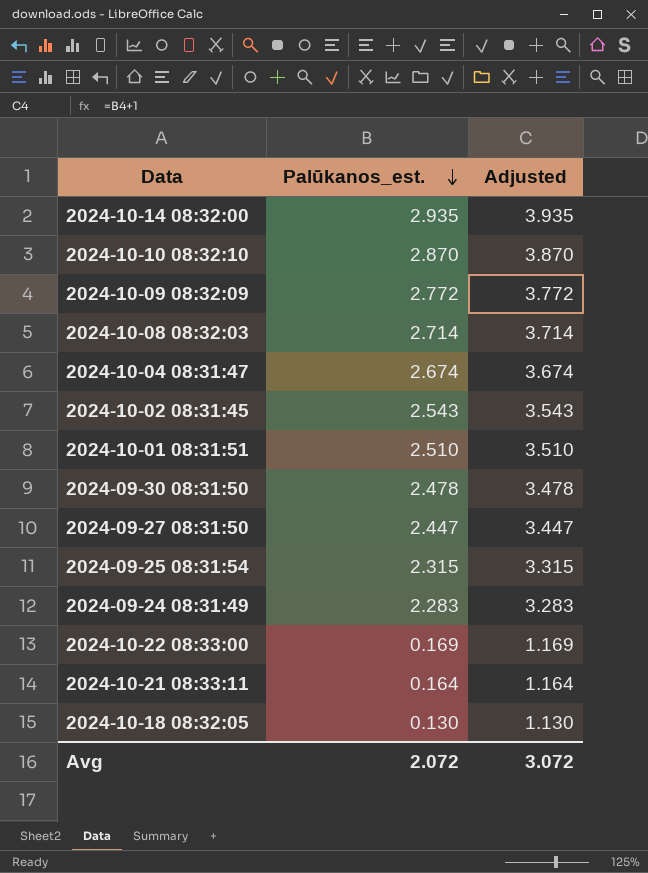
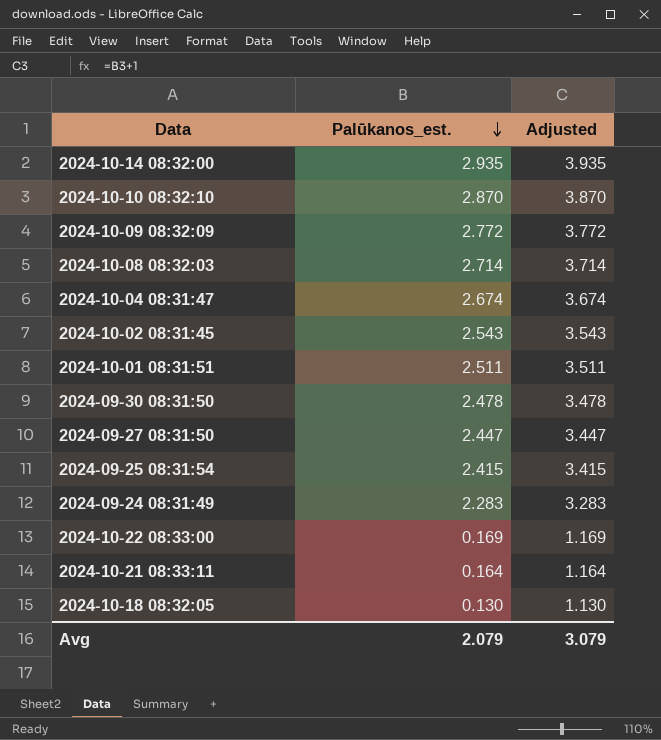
2024-10-01 08:31:51 | Palūkanos_est.: 2.510 -> 2.511
2024-10-01 08:31:51 | Adjusted: 3.510 -> 3.511
2024-09-25 08:31:54 | Palūkanos_est.: 2.315 -> 2.415
2024-09-25 08:31:54 | Adjusted: 3.315 -> 3.415
Avg | Palūkanos_est.: 2.072 -> 2.079
Avg | Adjusted: 3.072 -> 3.079

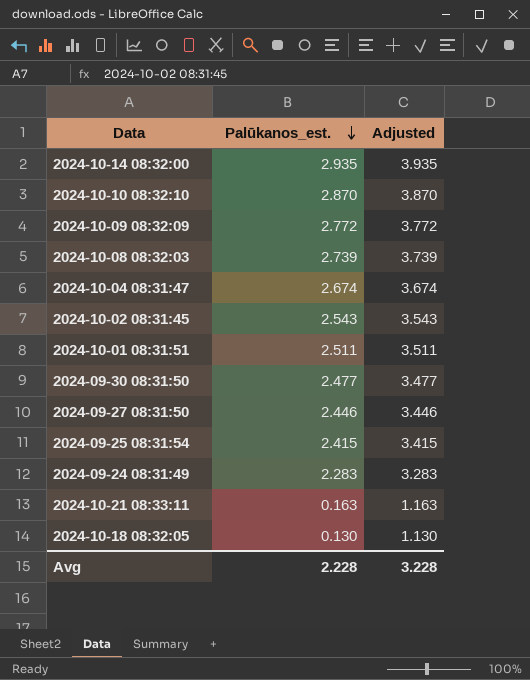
row 2024-10-22 08:33:00: 0.169 | 1.169 -> none
2024-10-08 08:32:03 | Palūkanos_est.: 2.714 -> 2.739
2024-10-08 08:32:03 | Adjusted: 3.714 -> 3.739
2024-09-30 08:31:50 | Palūkanos_est.: 2.478 -> 2.477
2024-09-30 08:31:50 | Adjusted: 3.478 -> 3.477
2024-09-27 08:31:50 | Palūkanos_est.: 2.447 -> 2.446
2024-09-27 08:31:50 | Adjusted: 3.447 -> 3.446
2024-10-21 08:33:11 | Palūkanos_est.: 0.164 -> 0.163
2024-10-21 08:33:11 | Adjusted: 1.164 -> 1.163
Avg | Palūkanos_est.: 2.079 -> 2.228
Avg | Adjusted: 3.079 -> 3.228

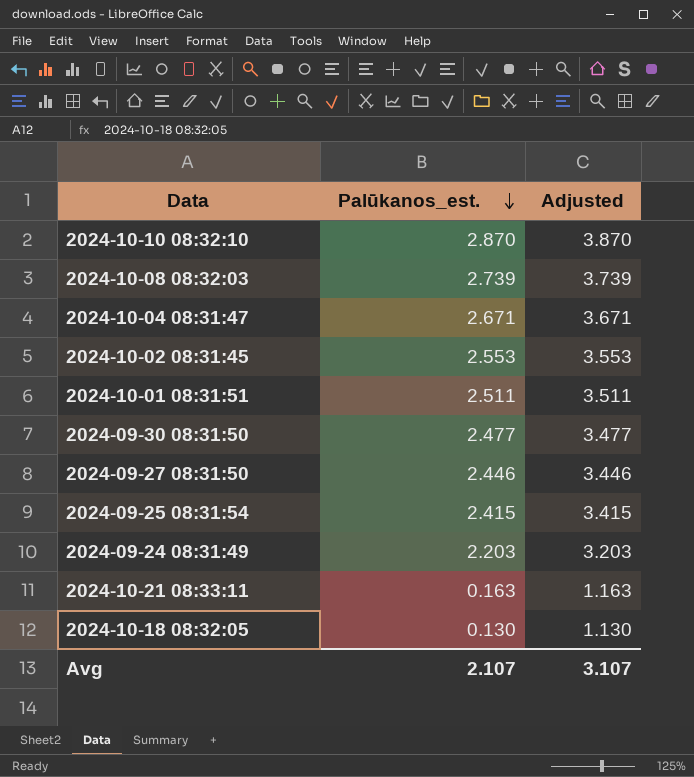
row 2024-10-14 08:32:00: 2.935 | 3.935 -> none
row 2024-10-09 08:32:09: 2.772 | 3.772 -> none
2024-10-04 08:31:47 | Palūkanos_est.: 2.674 -> 2.671
2024-10-04 08:31:47 | Adjusted: 3.674 -> 3.671
2024-10-02 08:31:45 | Palūkanos_est.: 2.543 -> 2.553
2024-10-02 08:31:45 | Adjusted: 3.543 -> 3.553
2024-09-24 08:31:49 | Palūkanos_est.: 2.283 -> 2.203
2024-09-24 08:31:49 | Adjusted: 3.283 -> 3.203
Avg | Palūkanos_est.: 2.228 -> 2.107
Avg | Adjusted: 3.228 -> 3.107

